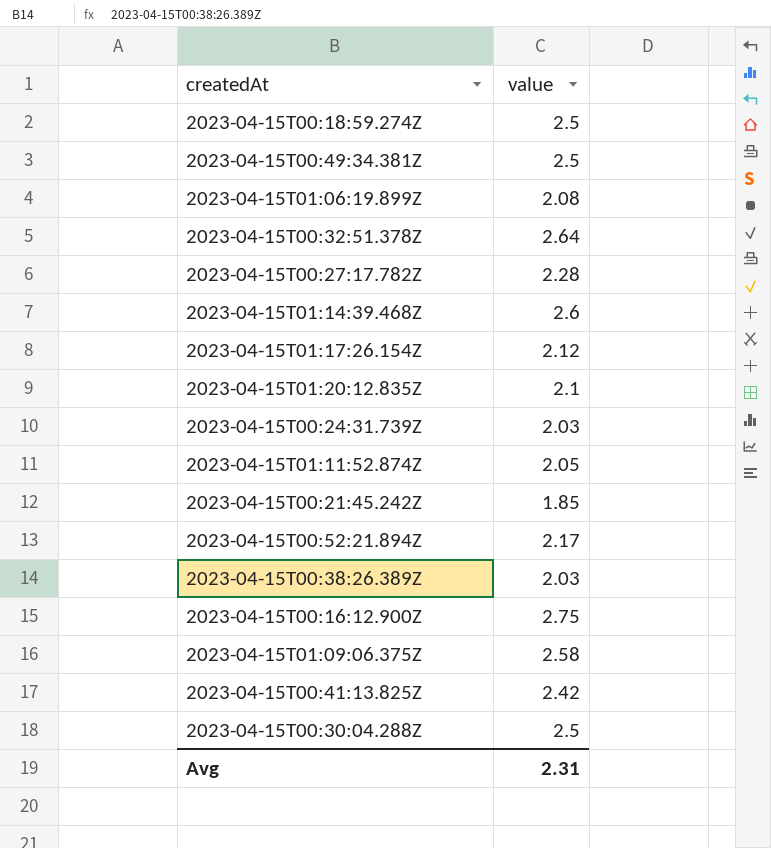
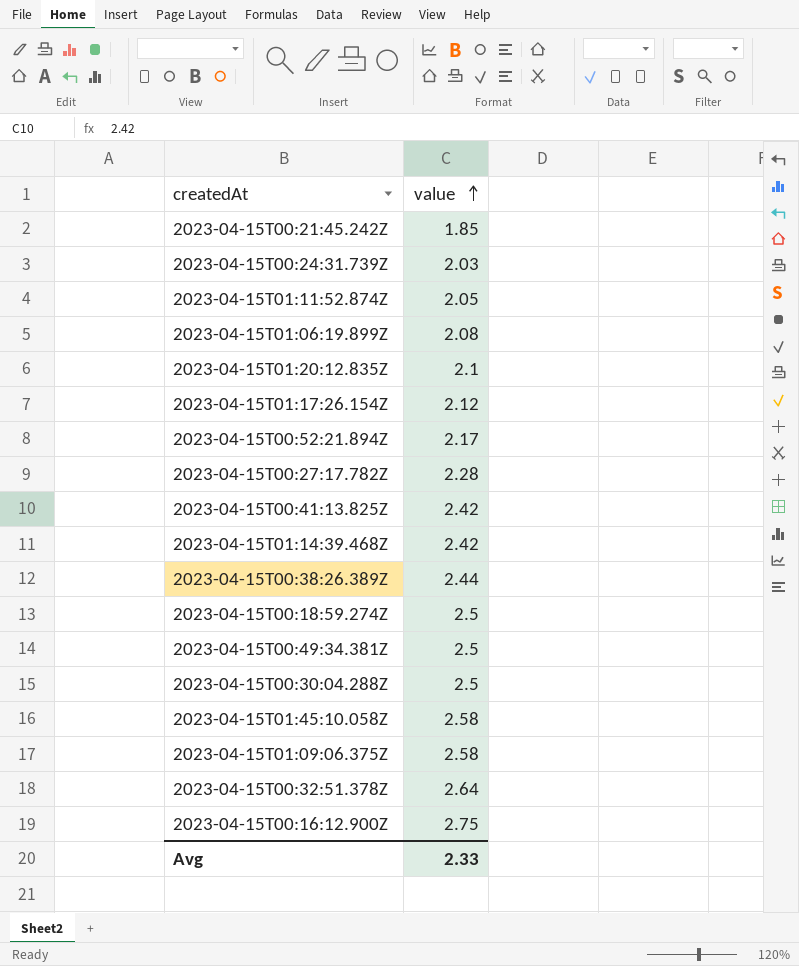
row order: none -> value ascending
2023-04-15T01:14:39.468Z | value: 2.6 -> 2.42
2023-04-15T00:38:26.389Z | value: 2.03 -> 2.44
row 2023-04-15T01:45:10.058Z: none -> 2.58
Avg | value: 2.31 -> 2.33

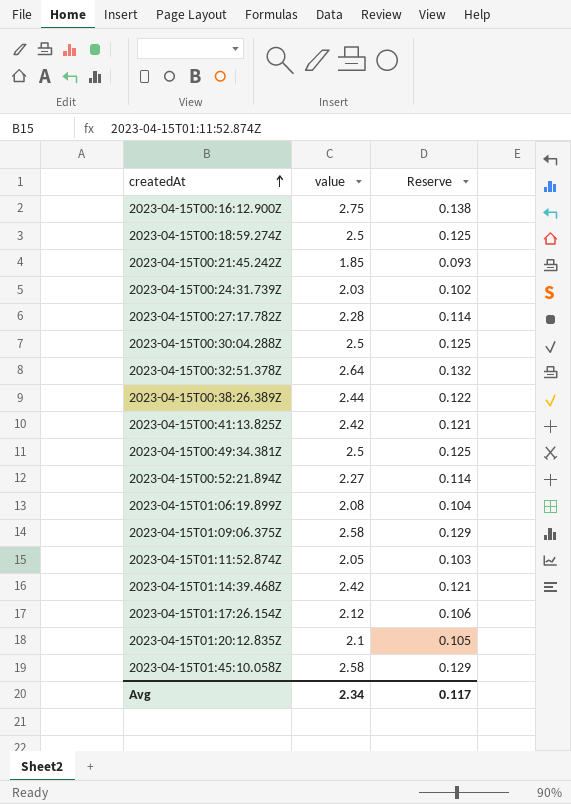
row order: value ascending -> createdAt ascending
column Reserve | formula: none -> [value] * 0.05
2023-04-15T00:52:21.894Z | value: 2.17 -> 2.27
Avg | value: 2.33 -> 2.34

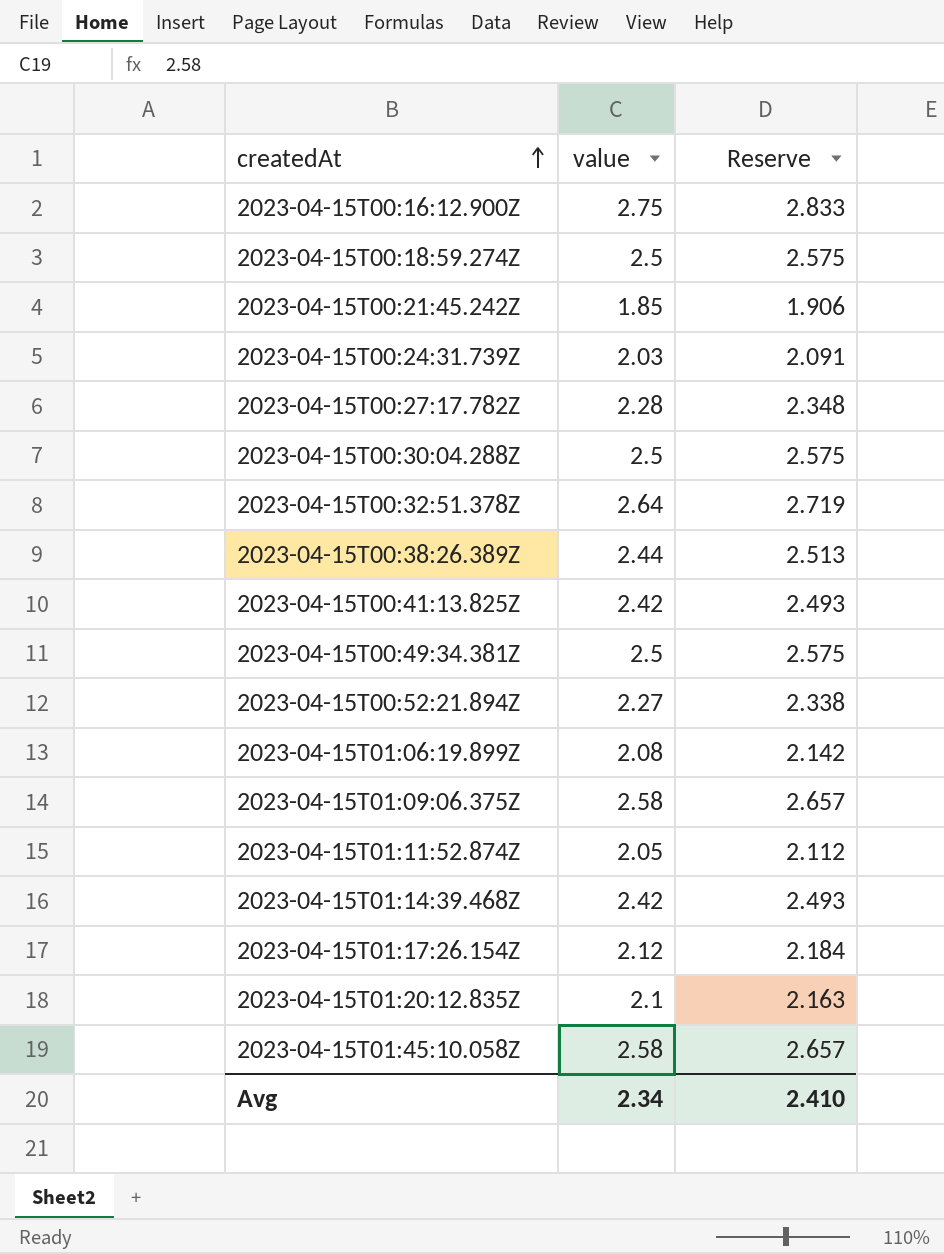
column Reserve | formula: [value] * 0.05 -> [value] * 1.03
Avg | Reserve: 0.117 -> 2.410

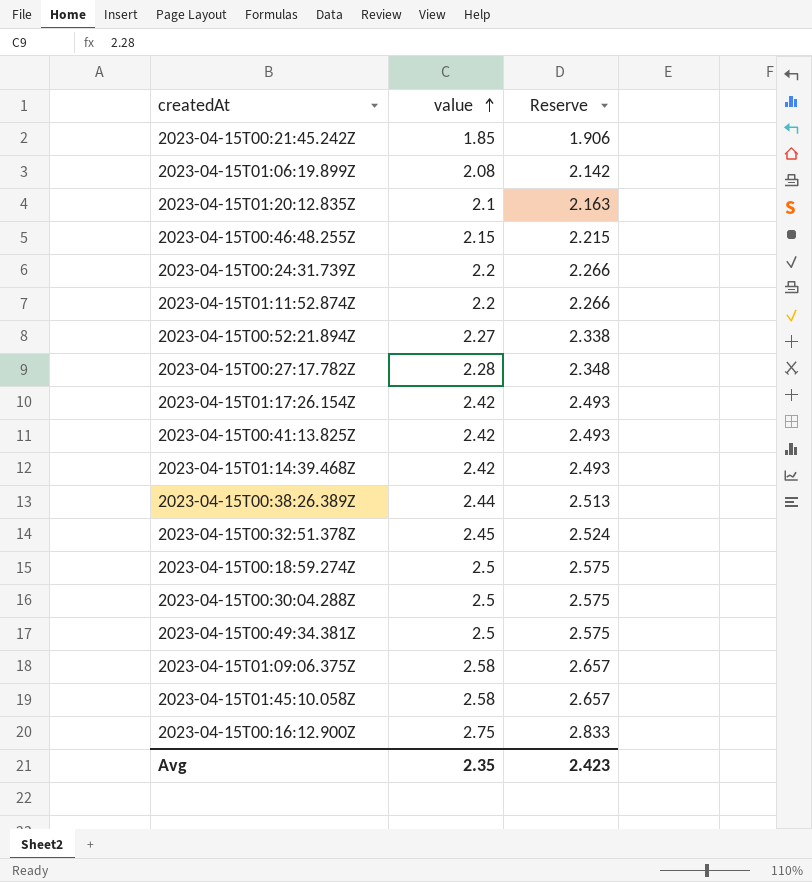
row order: createdAt ascending -> value ascending
row 2023-04-15T00:46:48.255Z: none -> 2.15 | 2.215
2023-04-15T00:24:31.739Z | value: 2.03 -> 2.2
2023-04-15T00:24:31.739Z | Reserve: 2.091 -> 2.266
2023-04-15T01:11:52.874Z | value: 2.05 -> 2.2
2023-04-15T01:11:52.874Z | Reserve: 2.112 -> 2.266
2023-04-15T01:17:26.154Z | value: 2.12 -> 2.42
2023-04-15T01:17:26.154Z | Reserve: 2.184 -> 2.493
2023-04-15T00:32:51.378Z | value: 2.64 -> 2.45
2023-04-15T00:32:51.378Z | Reserve: 2.719 -> 2.524
Avg | value: 2.34 -> 2.35
Avg | Reserve: 2.410 -> 2.423

